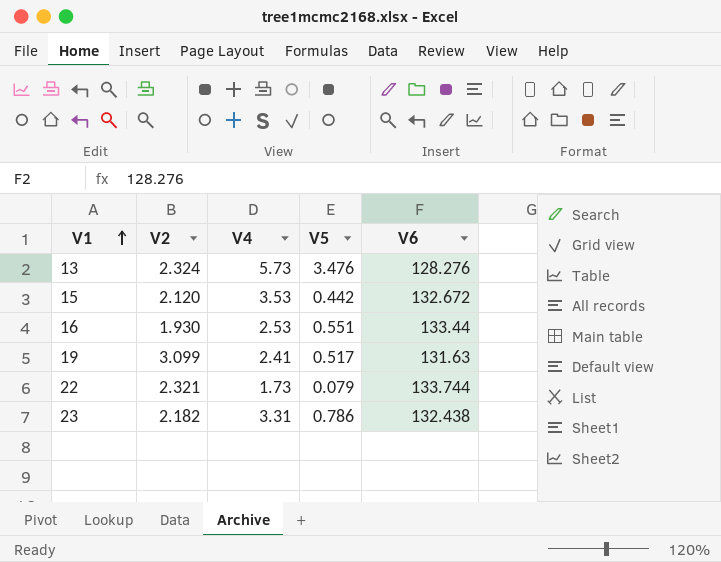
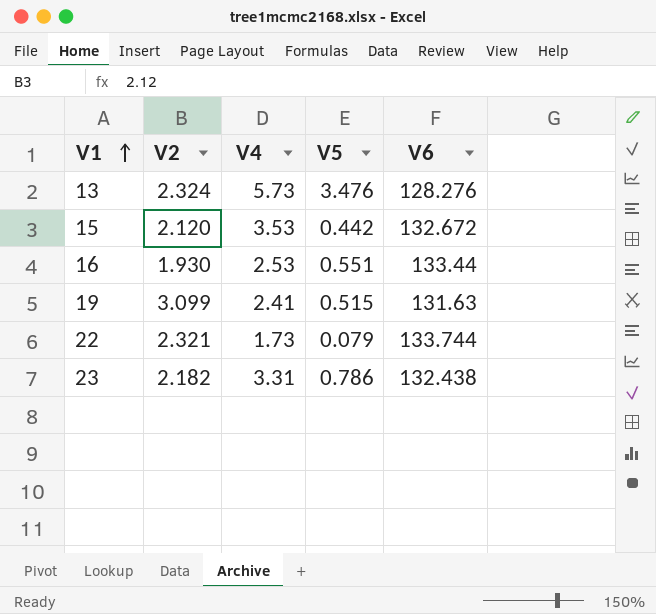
19 | V5: 0.517 -> 0.515

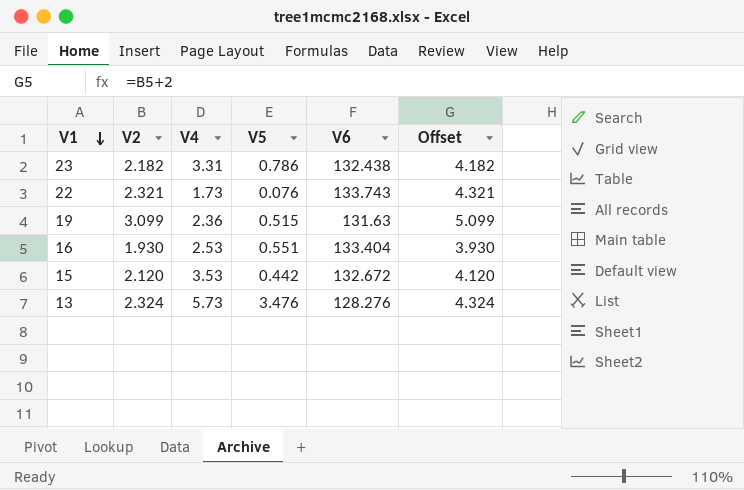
row order: V1 ascending -> V1 descending
column Offset | formula: none -> [V2] + 2
22 | V5: 0.079 -> 0.076
22 | V6: 133.744 -> 133.743
19 | V4: 2.41 -> 2.36
16 | V6: 133.44 -> 133.404

